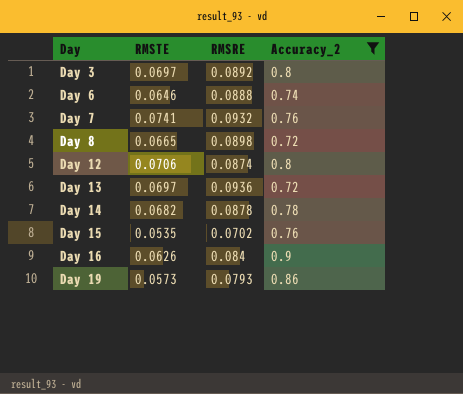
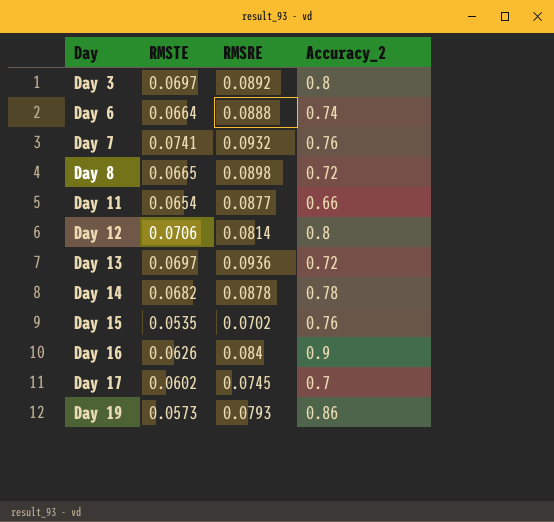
filter: Accuracy_2 >= 0.72 -> none
Day 6 | RMSTE: 0.0646 -> 0.0664
Day 12 | RMSRE: 0.0874 -> 0.0814

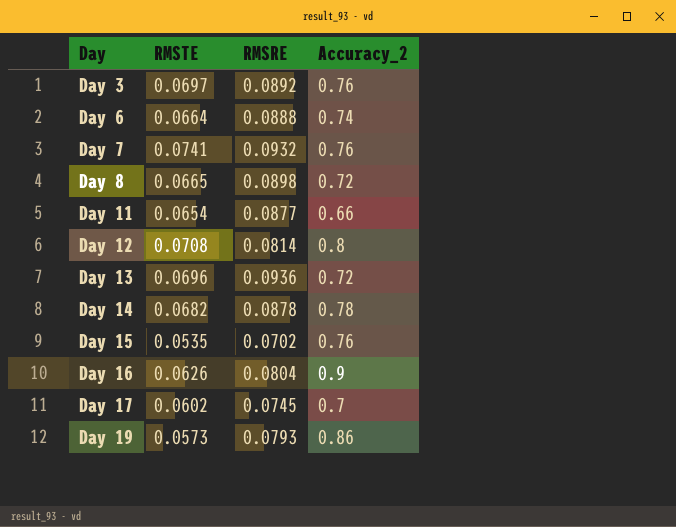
Day 3 | Accuracy_2: 0.8 -> 0.76
Day 12 | RMSTE: 0.0706 -> 0.0708
Day 13 | RMSTE: 0.0697 -> 0.0696
Day 16 | RMSRE: 0.084 -> 0.0804

